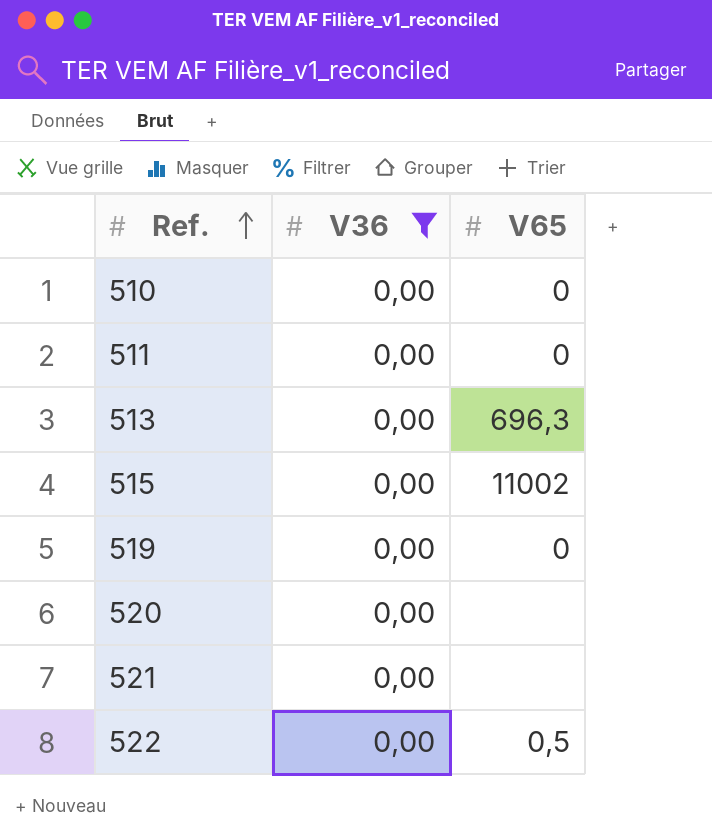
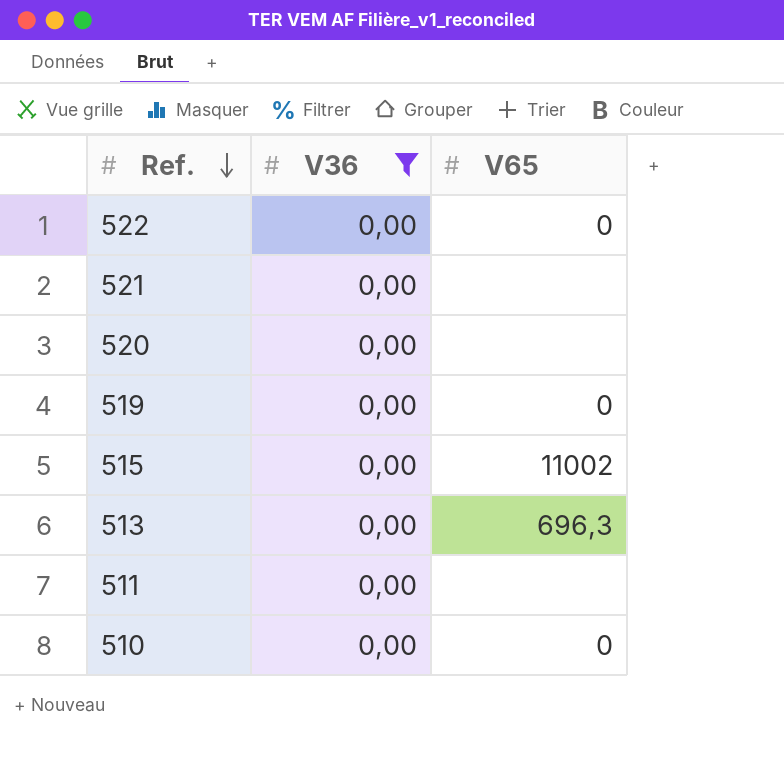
row order: Ref. ascending -> Ref. descending
522 | V65: 0,5 -> 0
511 | V65: 0 -> none

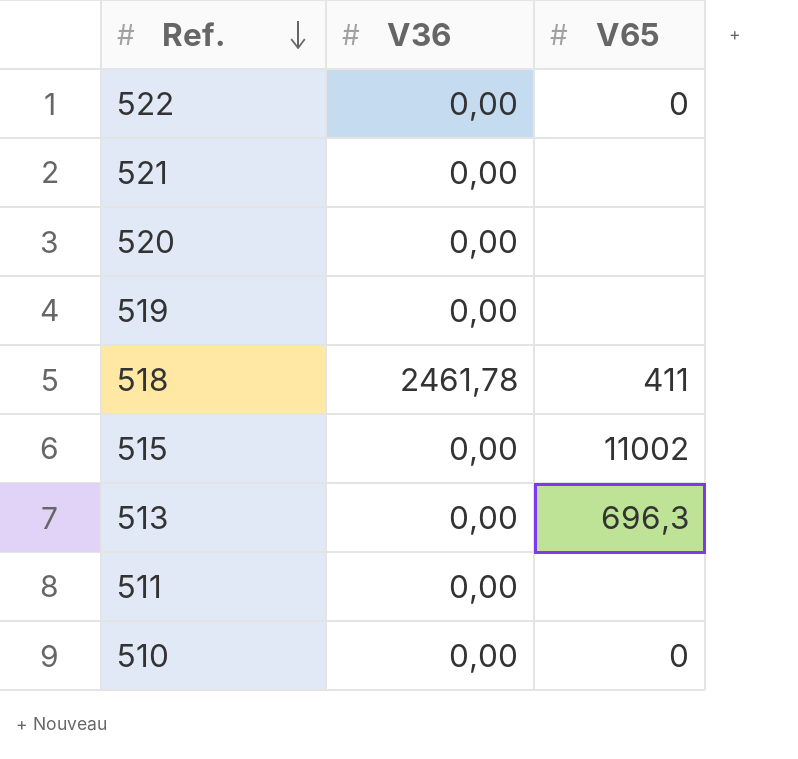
filter: V36 = 0,00 -> none
519 | V65: 0 -> none

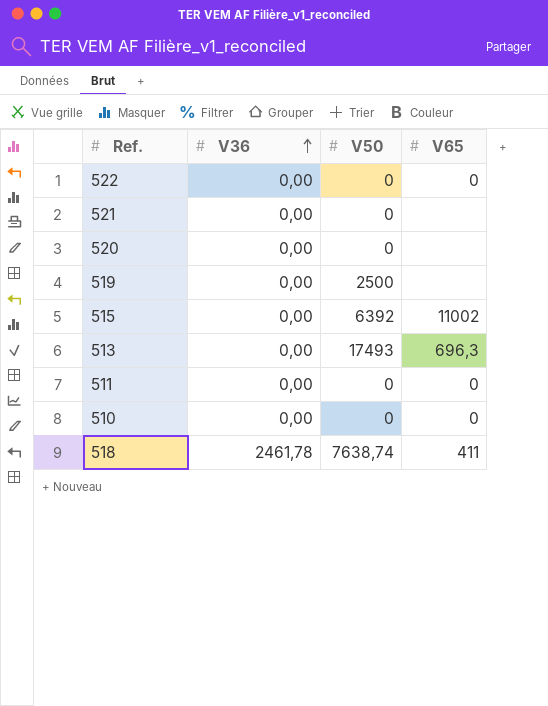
row order: Ref. descending -> V36 ascending
column V50 | position: none -> 3
511 | V65: none -> 0

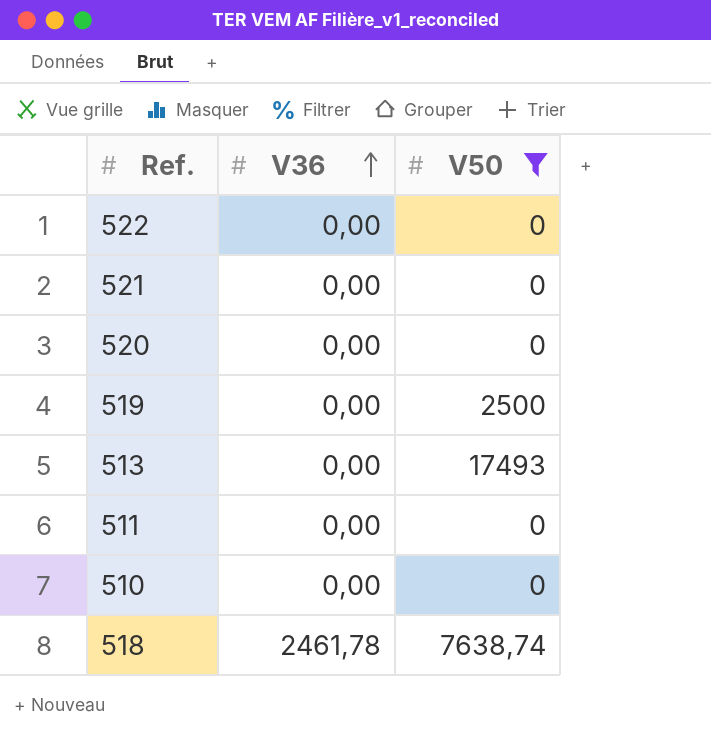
filter: none -> V50 != 6392
column V65 | position: 4 -> none

